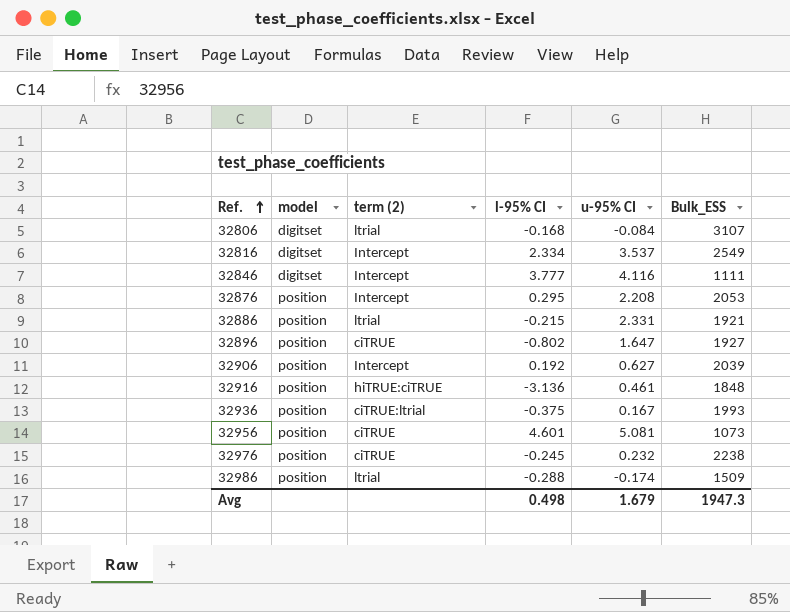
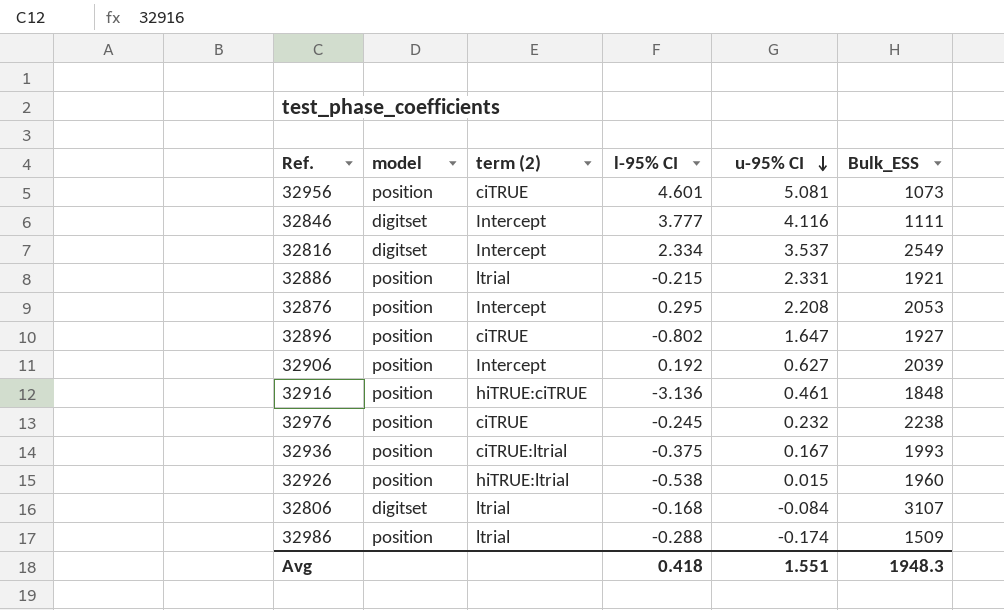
row order: Ref. ascending -> u-95% CI descending
row 32926: none -> position | hiTRUE:ltrial | -0.538 | 0.015 | 1960
Avg | l-95% CI: 0.498 -> 0.418
Avg | u-95% CI: 1.679 -> 1.551
Avg | Bulk_ESS: 1947.3 -> 1948.3

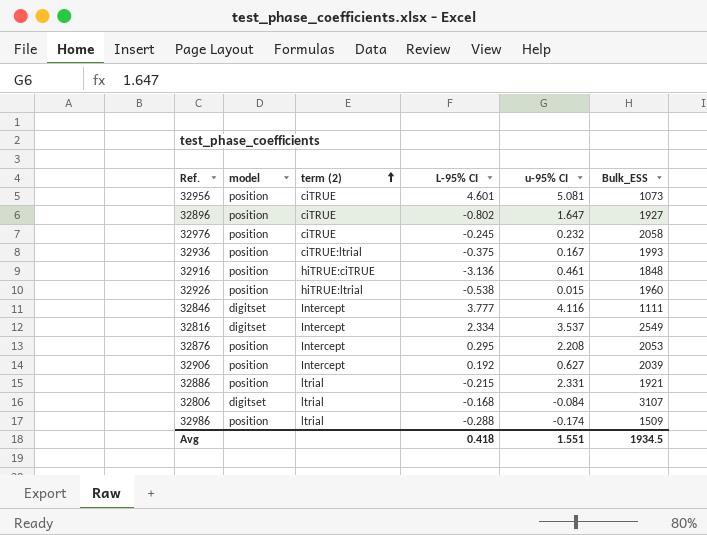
row order: u-95% CI descending -> term (2) ascending
column name: l-95% CI -> L-95% CI
32976 | Bulk_ESS: 2238 -> 2058
Avg | Bulk_ESS: 1948.3 -> 1934.5

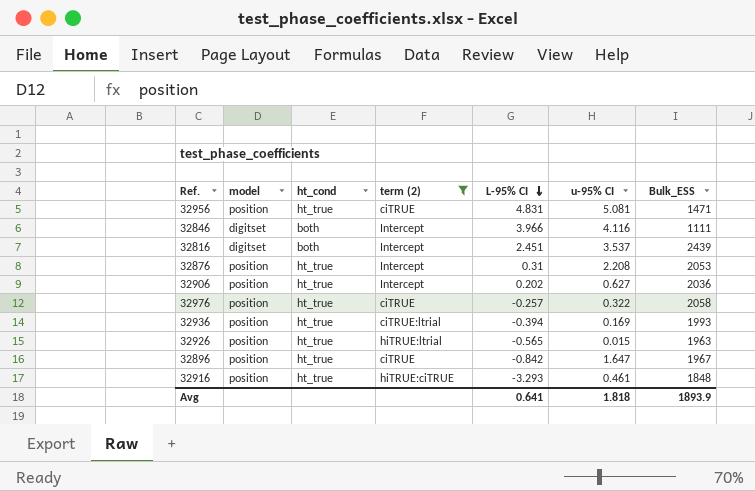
filter: none -> term (2) != ltrial
row order: term (2) ascending -> L-95% CI descending
column ht_cond | position: none -> 3
32956 | L-95% CI: 4.601 -> 4.831
32956 | Bulk_ESS: 1073 -> 1471
32846 | L-95% CI: 3.777 -> 3.966
32816 | L-95% CI: 2.334 -> 2.451
32816 | Bulk_ESS: 2549 -> 2439
32876 | L-95% CI: 0.295 -> 0.31
32906 | L-95% CI: 0.192 -> 0.202
32906 | Bulk_ESS: 2039 -> 2036
32976 | L-95% CI: -0.245 -> -0.257
32976 | u-95% CI: 0.232 -> 0.322
32936 | L-95% CI: -0.375 -> -0.394
32936 | u-95% CI: 0.167 -> 0.169
32926 | L-95% CI: -0.538 -> -0.565
32926 | Bulk_ESS: 1960 -> 1963
32896 | L-95% CI: -0.802 -> -0.842
32896 | Bulk_ESS: 1927 -> 1967
32916 | L-95% CI: -3.136 -> -3.293
Avg | L-95% CI: 0.418 -> 0.641
Avg | u-95% CI: 1.551 -> 1.818
Avg | Bulk_ESS: 1934.5 -> 1893.9

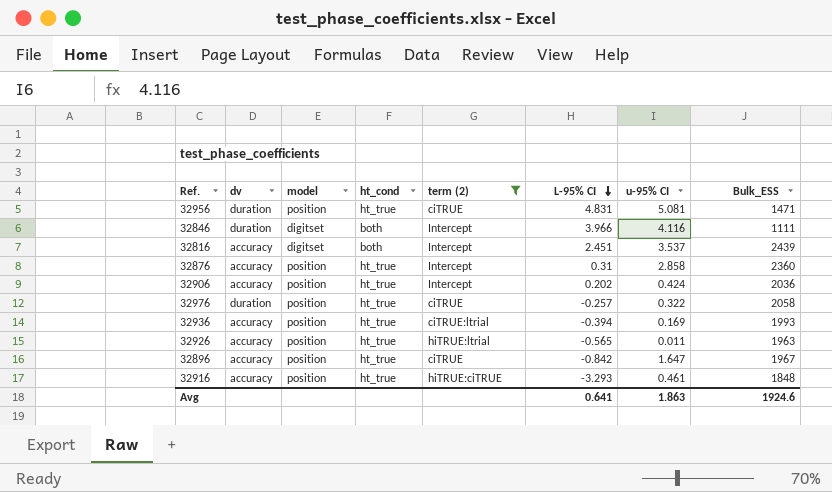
column dv | position: none -> 2
32876 | u-95% CI: 2.208 -> 2.858
32876 | Bulk_ESS: 2053 -> 2360
32906 | u-95% CI: 0.627 -> 0.424
32926 | u-95% CI: 0.015 -> 0.011
Avg | u-95% CI: 1.818 -> 1.863
Avg | Bulk_ESS: 1893.9 -> 1924.6

